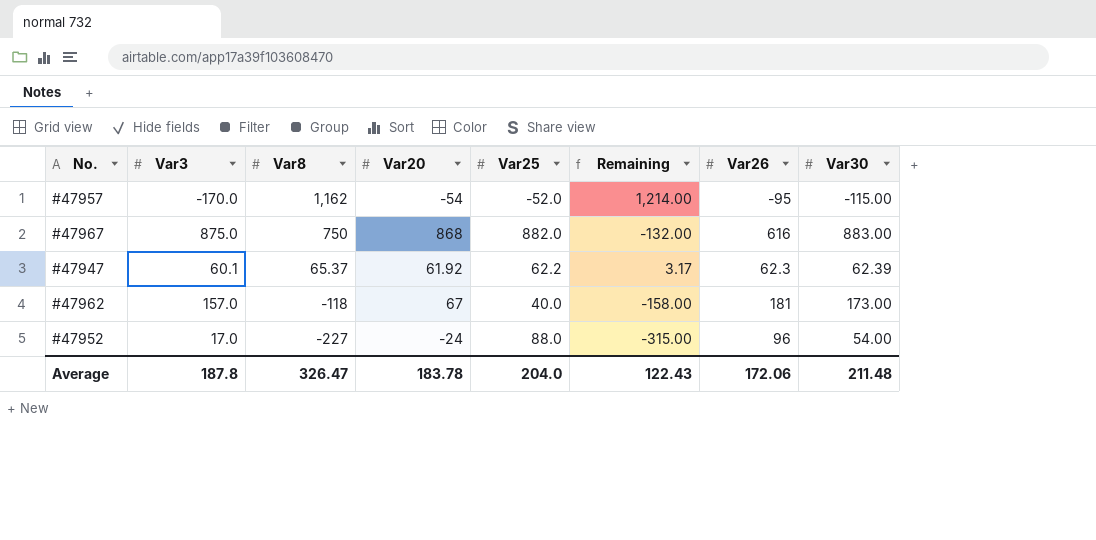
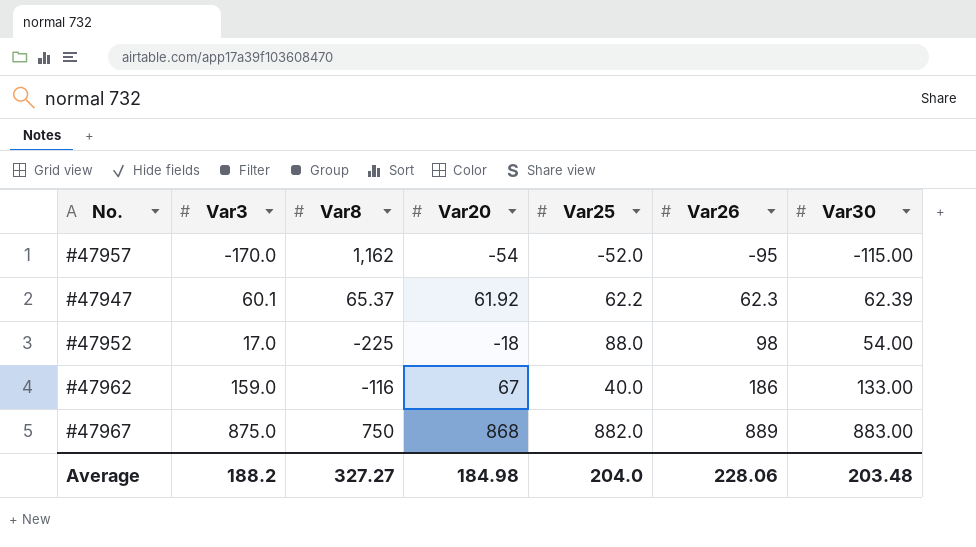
row order: Var8 descending -> Var26 ascending
column Remaining | formula: [Var8] - [Var25] -> none
#47952 | Var8: -227 -> -225
#47952 | Var20: -24 -> -18
#47952 | Var26: 96 -> 98
#47962 | Var3: 157.0 -> 159.0
#47962 | Var8: -118 -> -116
#47962 | Var26: 181 -> 186
#47962 | Var30: 173.00 -> 133.00
#47967 | Var26: 616 -> 889
Average | Var3: 187.8 -> 188.2
Average | Var8: 326.47 -> 327.27
Average | Var20: 183.78 -> 184.98
Average | Var26: 172.06 -> 228.06
Average | Var30: 211.48 -> 203.48

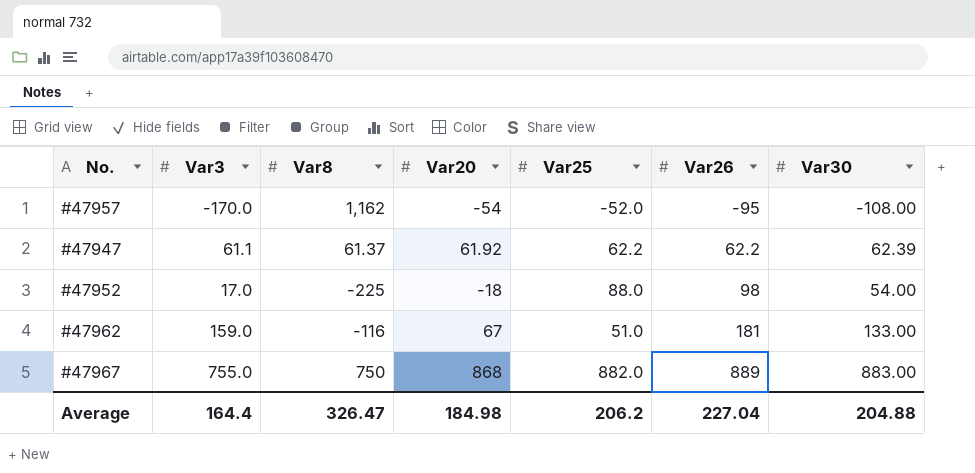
#47957 | Var30: -115.00 -> -108.00
#47947 | Var3: 60.1 -> 61.1
#47947 | Var8: 65.37 -> 61.37
#47947 | Var26: 62.3 -> 62.2
#47962 | Var25: 40.0 -> 51.0
#47962 | Var26: 186 -> 181
#47967 | Var3: 875.0 -> 755.0
Average | Var3: 188.2 -> 164.4
Average | Var8: 327.27 -> 326.47
Average | Var25: 204.0 -> 206.2
Average | Var26: 228.06 -> 227.04
Average | Var30: 203.48 -> 204.88

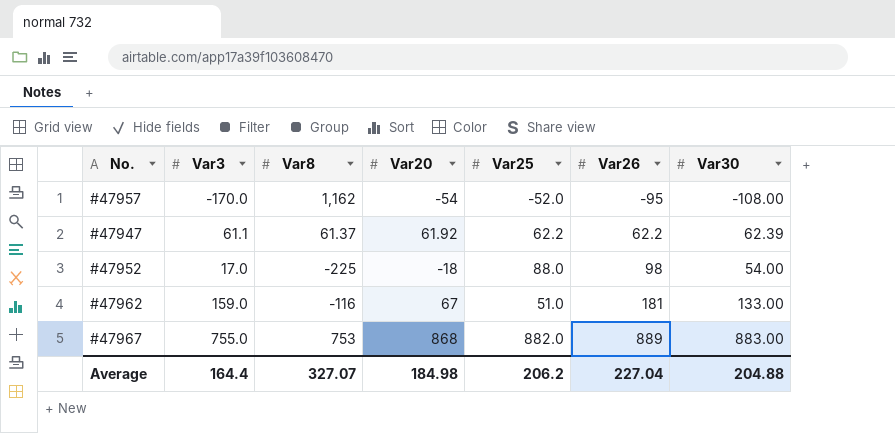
#47967 | Var8: 750 -> 753
Average | Var8: 326.47 -> 327.07

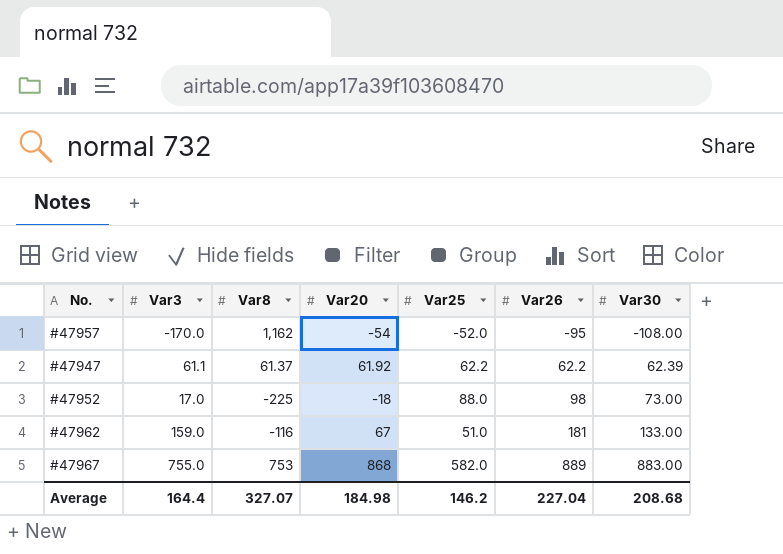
#47952 | Var30: 54.00 -> 73.00
#47967 | Var25: 882.0 -> 582.0
Average | Var25: 206.2 -> 146.2
Average | Var30: 204.88 -> 208.68

